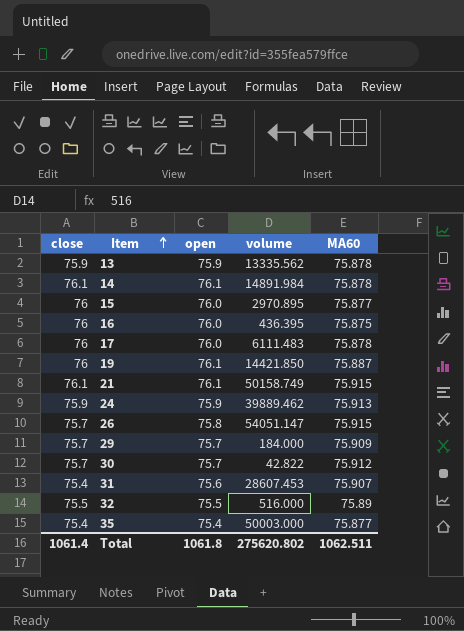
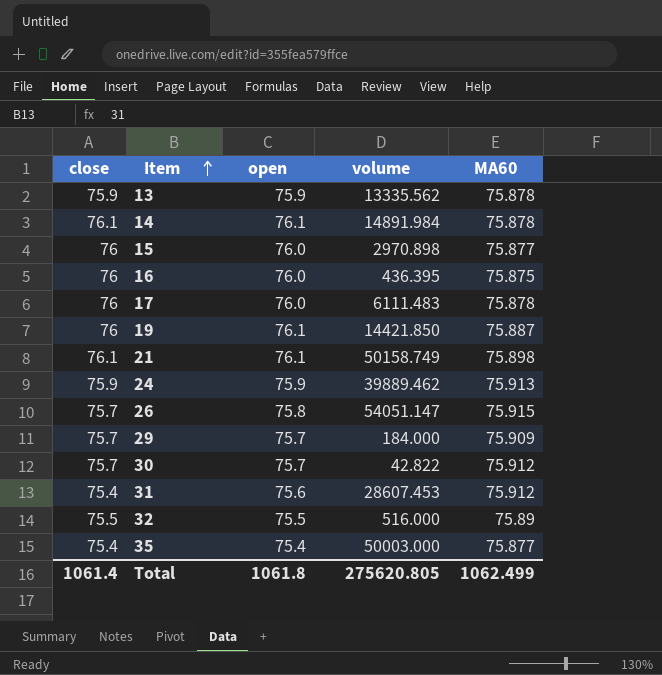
15 | volume: 2970.895 -> 2970.898
21 | MA60: 75.915 -> 75.898
31 | MA60: 75.907 -> 75.912
Total | volume: 275620.802 -> 275620.805
Total | MA60: 1062.511 -> 1062.499

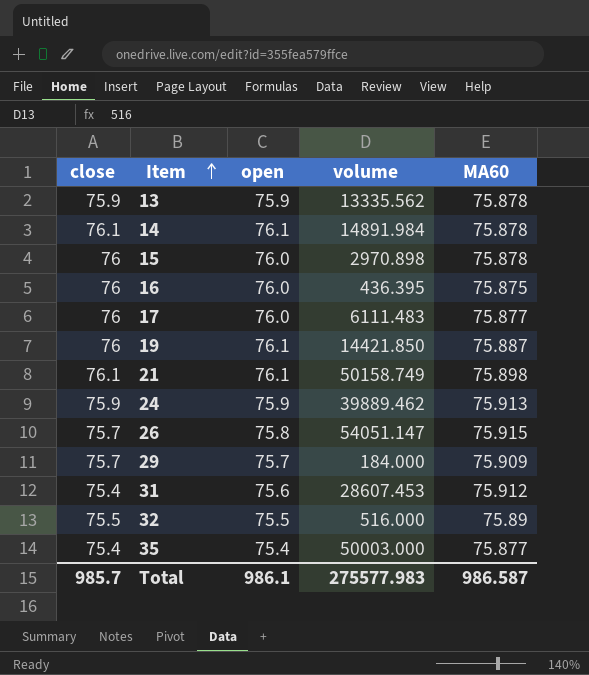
row 30: 75.7 | 75.7 | 42.822 | 75.912 -> none
15 | MA60: 75.877 -> 75.878
17 | MA60: 75.878 -> 75.877
Total | close: 1061.4 -> 985.7
Total | open: 1061.8 -> 986.1
Total | volume: 275620.805 -> 275577.983
Total | MA60: 1062.499 -> 986.587

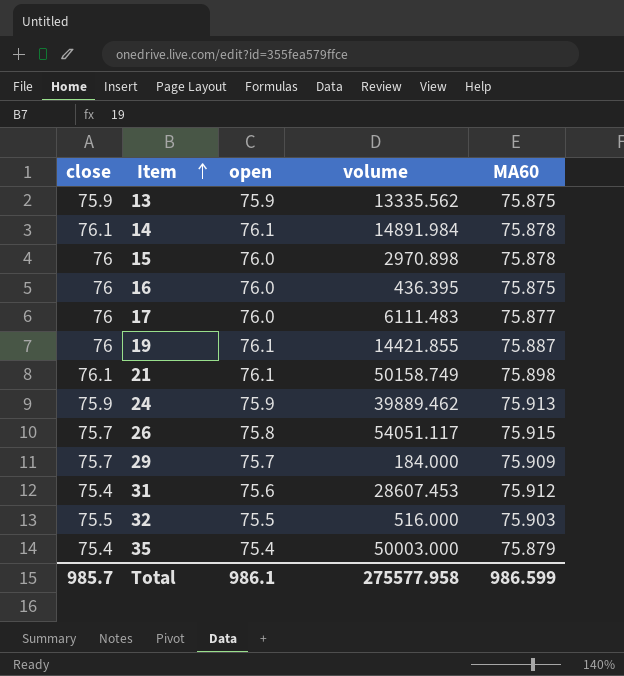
13 | MA60: 75.878 -> 75.875
19 | volume: 14421.850 -> 14421.855
26 | volume: 54051.147 -> 54051.117
32 | MA60: 75.89 -> 75.903
35 | MA60: 75.877 -> 75.879
Total | volume: 275577.983 -> 275577.958
Total | MA60: 986.587 -> 986.599

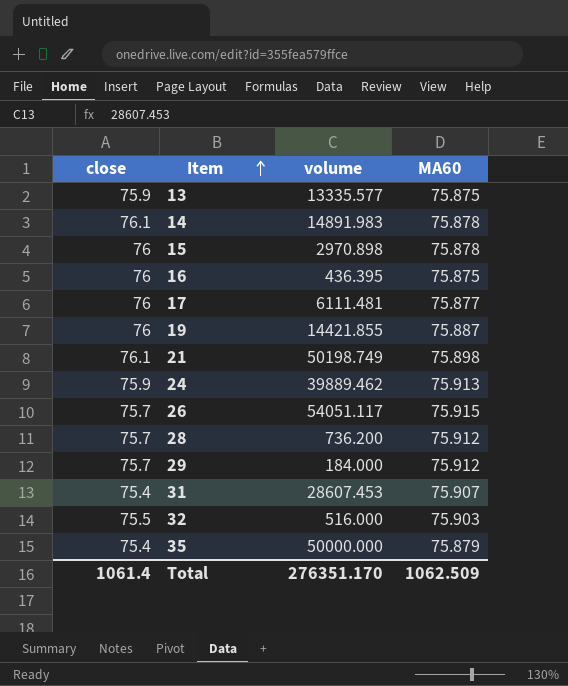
column open | position: 3 -> none
13 | volume: 13335.562 -> 13335.577
14 | volume: 14891.984 -> 14891.983
17 | volume: 6111.483 -> 6111.481
21 | volume: 50158.749 -> 50198.749
row 28: none -> 75.7 | 736.200 | 75.912
29 | MA60: 75.909 -> 75.912
31 | MA60: 75.912 -> 75.907
35 | volume: 50003.000 -> 50000.000
Total | close: 985.7 -> 1061.4
Total | volume: 275577.958 -> 276351.170
Total | MA60: 986.599 -> 1062.509

